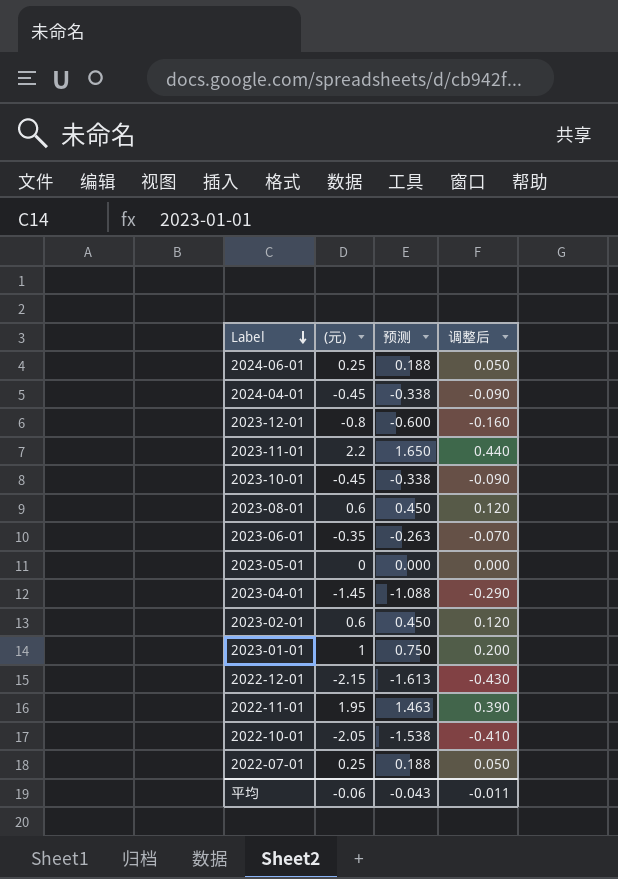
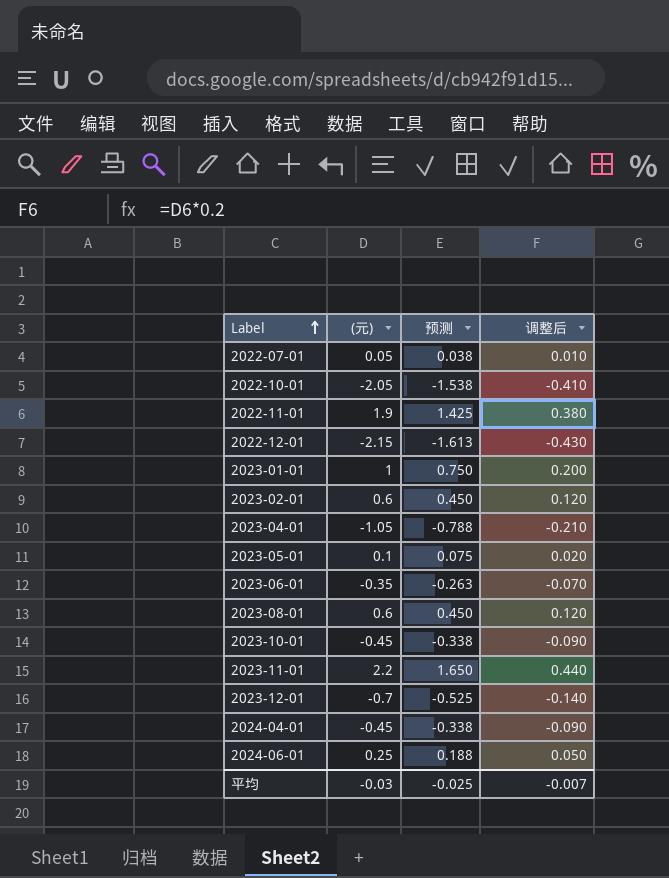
row order: Label descending -> Label ascending
2022-07-01 | (元): 0.25 -> 0.05
2022-07-01 | 预测: 0.188 -> 0.038
2022-07-01 | 调整后: 0.050 -> 0.010
2022-11-01 | (元): 1.95 -> 1.9
2022-11-01 | 预测: 1.463 -> 1.425
2022-11-01 | 调整后: 0.390 -> 0.380
2023-04-01 | (元): -1.45 -> -1.05
2023-04-01 | 预测: -1.088 -> -0.788
2023-04-01 | 调整后: -0.290 -> -0.210
2023-05-01 | (元): 0 -> 0.1
2023-05-01 | 预测: 0.000 -> 0.075
2023-05-01 | 调整后: 0.000 -> 0.020
2023-12-01 | (元): -0.8 -> -0.7
2023-12-01 | 预测: -0.600 -> -0.525
2023-12-01 | 调整后: -0.160 -> -0.140
平均 | (元): -0.06 -> -0.03
平均 | 预测: -0.043 -> -0.025
平均 | 调整后: -0.011 -> -0.007

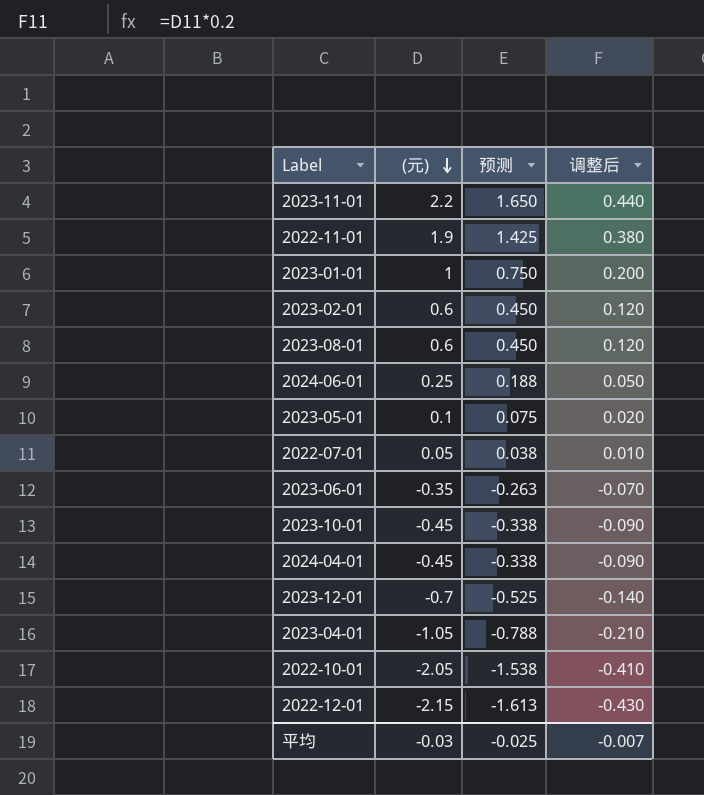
row order: Label ascending -> (元) descending

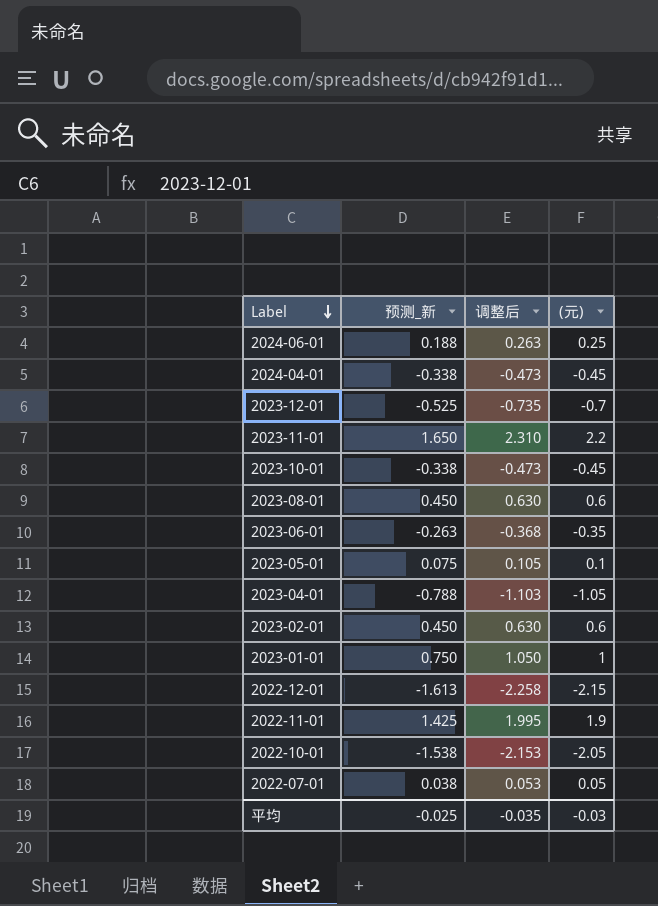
row order: (元) descending -> Label descending
column name: 预测 -> 预测_新
column 调整后 | formula: [(元)] * 0.2 -> [(元)] * 1.05
column (元) | position: 2 -> 4
平均 | 调整后: -0.007 -> -0.035

